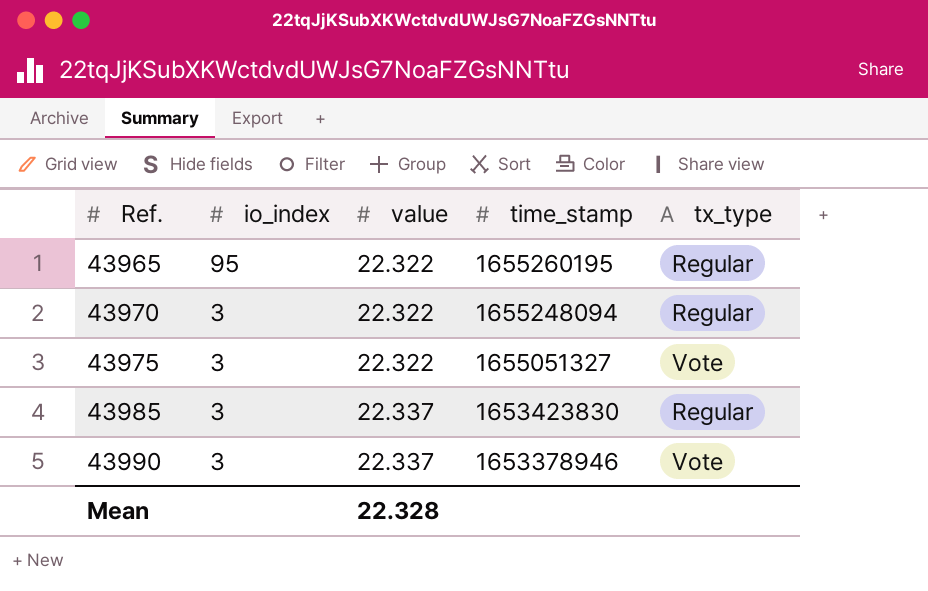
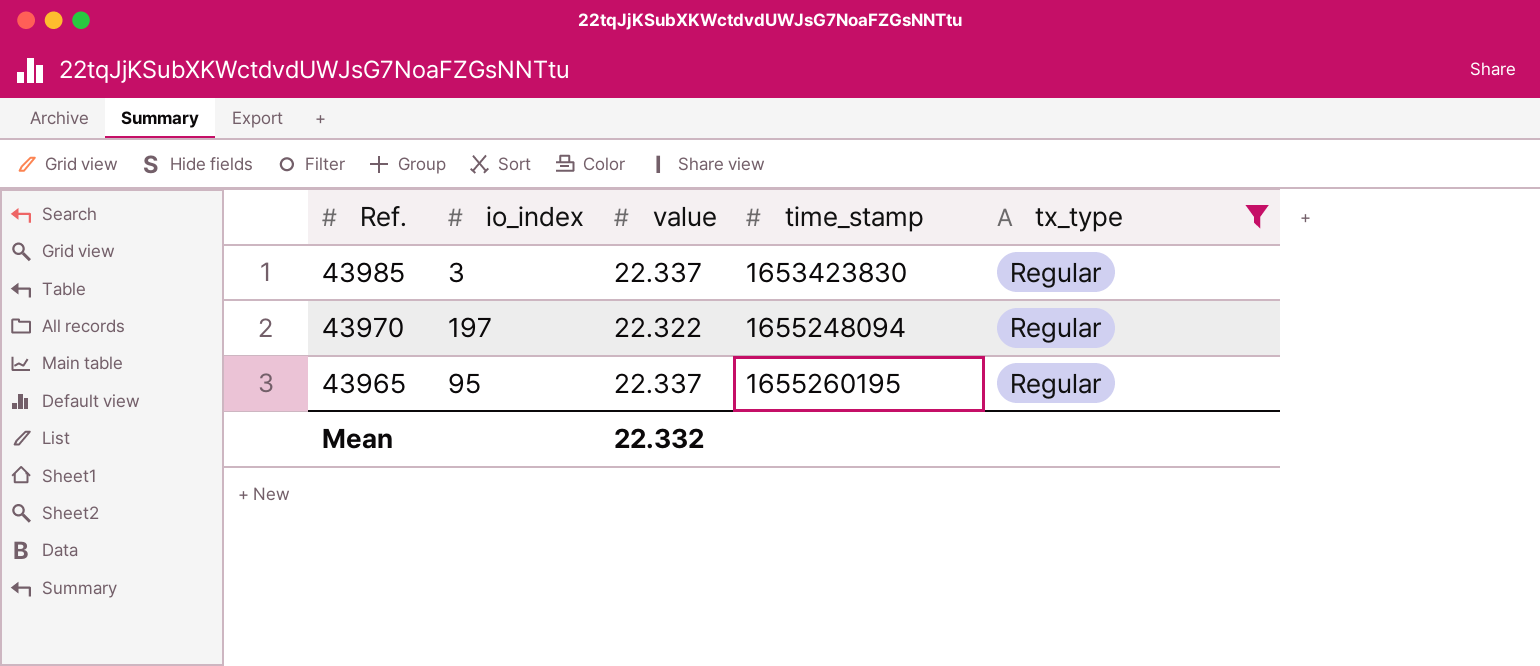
filter: none -> tx_type = Regular
row order: Ref. ascending -> Ref. descending
43970 | io_index: 3 -> 197
43965 | value: 22.322 -> 22.337
Mean | value: 22.328 -> 22.332

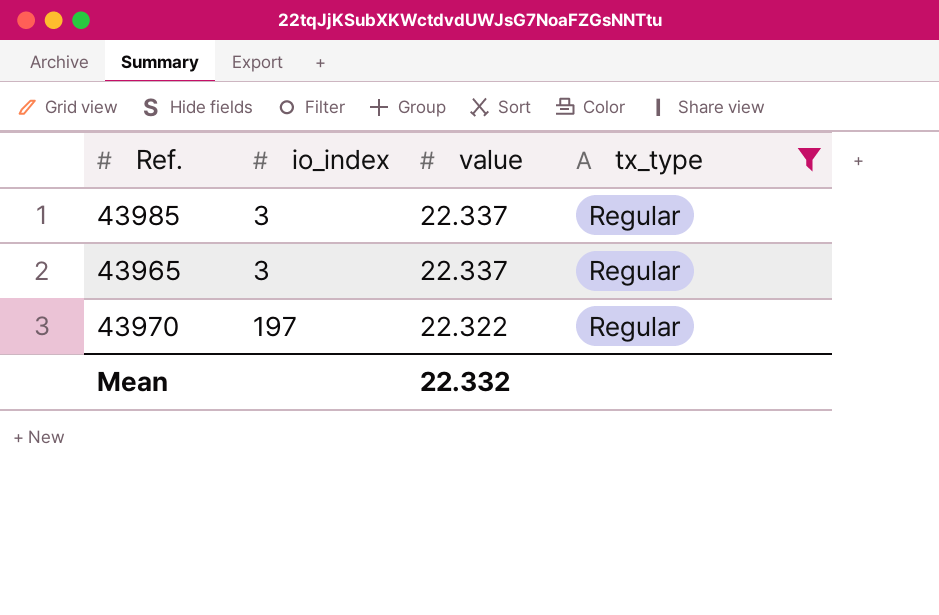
row order: Ref. descending -> io_index ascending
column time_stamp | position: 4 -> none
43965 | io_index: 95 -> 3

